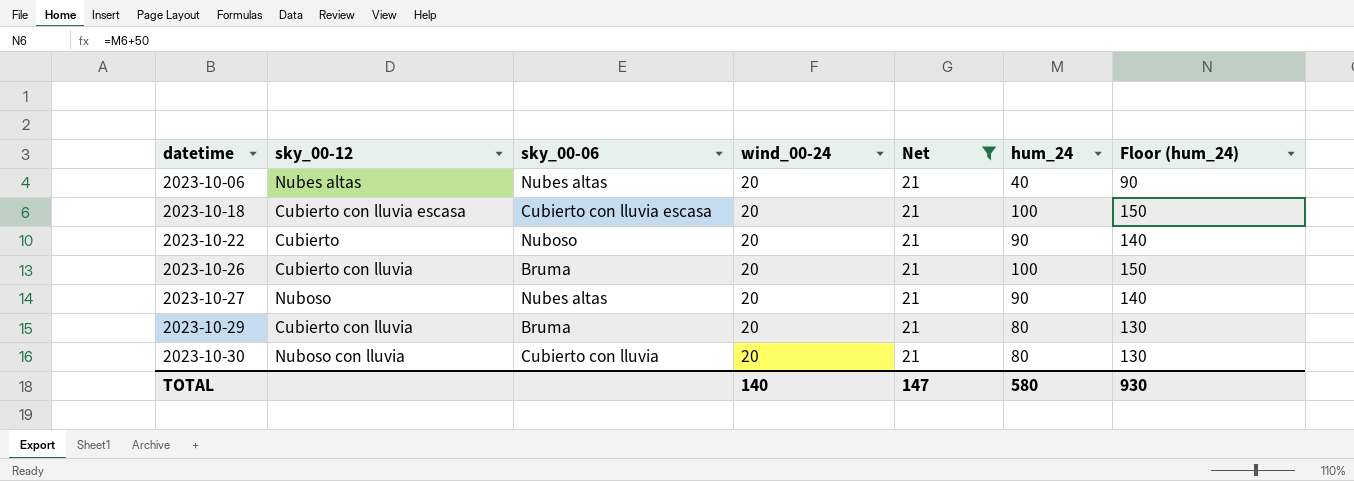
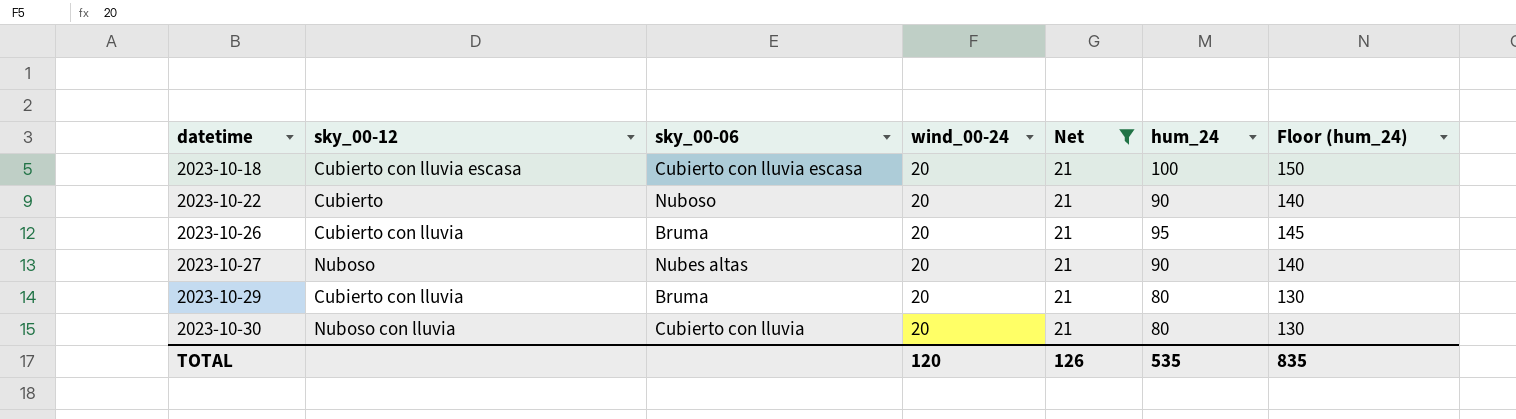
row 2023-10-06: Nubes altas | Nubes altas | 20 | 21 | 40 | 90 -> none
2023-10-26 | hum_24: 100 -> 95
2023-10-26 | Floor (hum_24): 150 -> 145
TOTAL | wind_00-24: 140 -> 120
TOTAL | Net: 147 -> 126
TOTAL | hum_24: 580 -> 535
TOTAL | Floor (hum_24): 930 -> 835

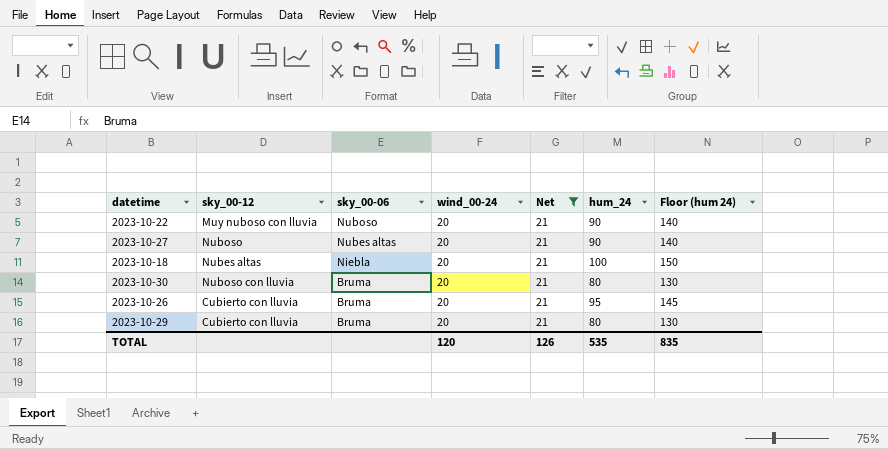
row order: datetime ascending -> sky_00-06 descending
column name: Floor (hum_24) -> Floor (hum 24)
2023-10-22 | sky_00-12: Cubierto -> Muy nuboso con lluvia
2023-10-18 | sky_00-12: Cubierto con lluvia escasa -> Nubes altas
2023-10-18 | sky_00-06: Cubierto con lluvia escasa -> Niebla
2023-10-30 | sky_00-06: Cubierto con lluvia -> Bruma

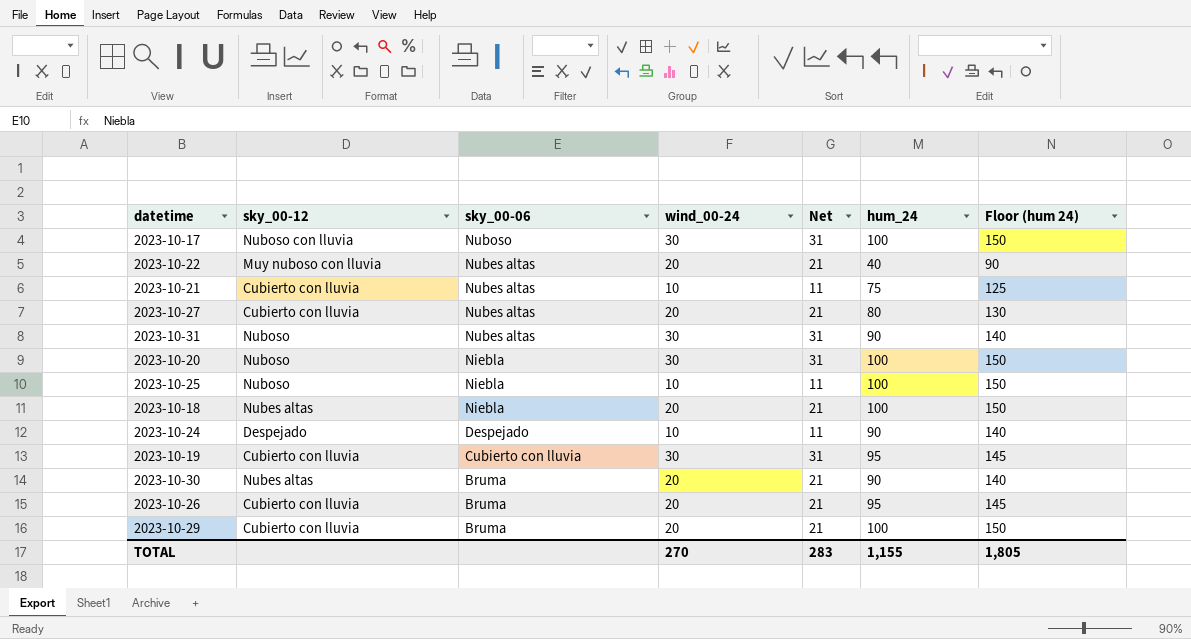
filter: Net = 21 -> none
2023-10-22 | sky_00-06: Nuboso -> Nubes altas
2023-10-22 | hum_24: 90 -> 40
2023-10-22 | Floor (hum 24): 140 -> 90
2023-10-27 | sky_00-12: Nuboso -> Cubierto con lluvia
2023-10-27 | hum_24: 90 -> 80
2023-10-27 | Floor (hum 24): 140 -> 130
2023-10-30 | sky_00-12: Nuboso con lluvia -> Nubes altas
2023-10-30 | hum_24: 80 -> 90
2023-10-30 | Floor (hum 24): 130 -> 140
2023-10-29 | hum_24: 80 -> 100
2023-10-29 | Floor (hum 24): 130 -> 150
TOTAL | wind_00-24: 120 -> 270
TOTAL | Net: 126 -> 283
TOTAL | hum_24: 535 -> 1,155
TOTAL | Floor (hum 24): 835 -> 1,805

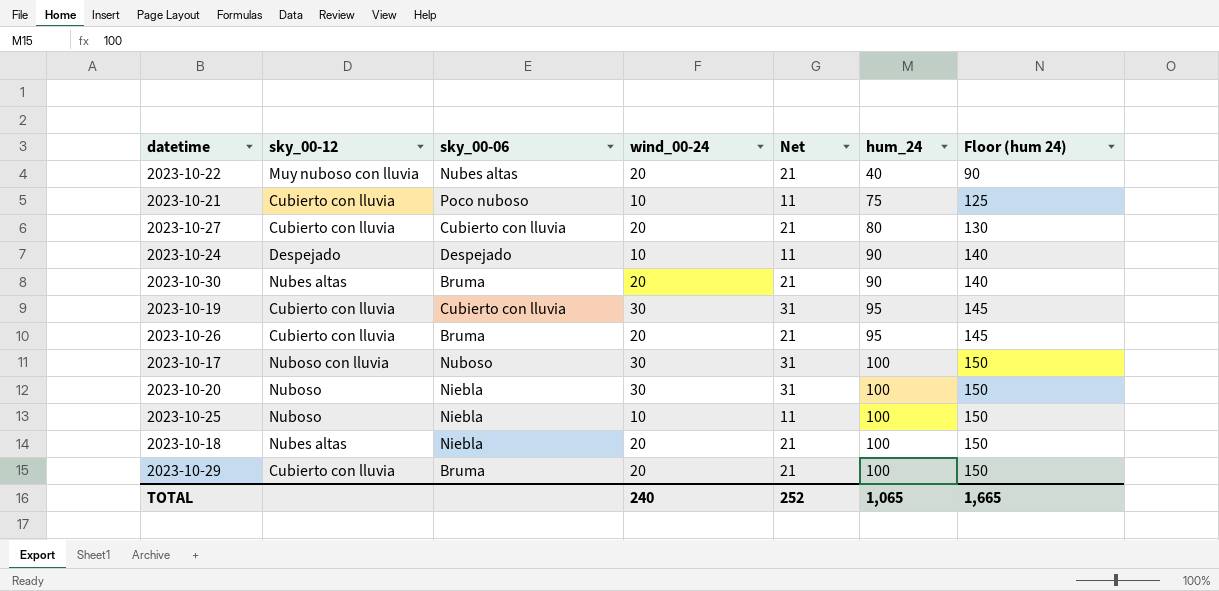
row order: sky_00-06 descending -> hum_24 ascending
row 2023-10-31: Nuboso | Nubes altas | 30 | 31 | 90 | 140 -> none
2023-10-21 | sky_00-06: Nubes altas -> Poco nuboso
2023-10-27 | sky_00-06: Nubes altas -> Cubierto con lluvia
TOTAL | wind_00-24: 270 -> 240
TOTAL | Net: 283 -> 252
TOTAL | hum_24: 1,155 -> 1,065
TOTAL | Floor (hum 24): 1,805 -> 1,665

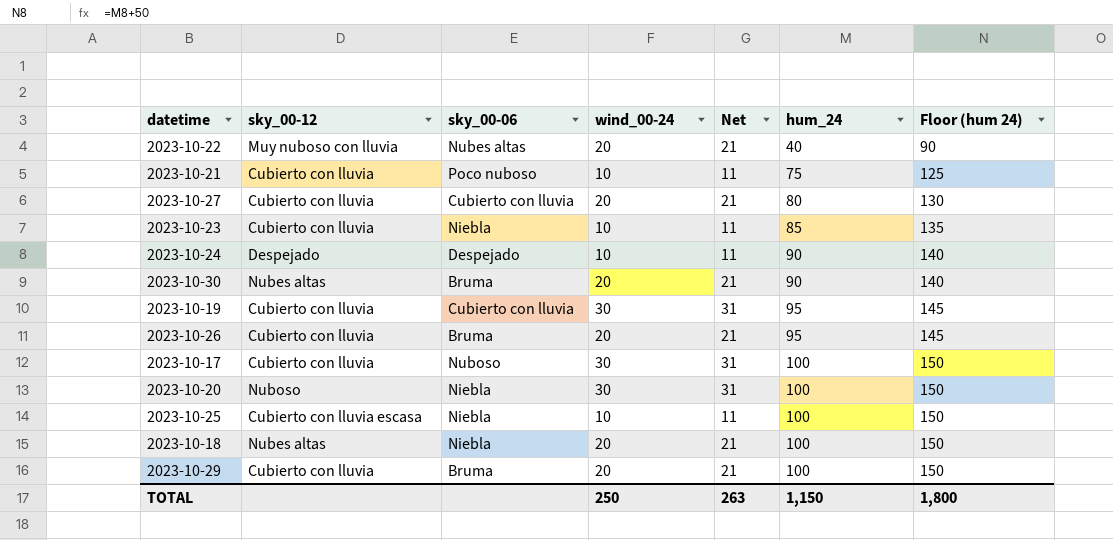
row 2023-10-23: none -> Cubierto con lluvia | Niebla | 10 | 11 | 85 | 135
2023-10-17 | sky_00-12: Nuboso con lluvia -> Cubierto con lluvia
2023-10-25 | sky_00-12: Nuboso -> Cubierto con lluvia escasa
TOTAL | wind_00-24: 240 -> 250
TOTAL | Net: 252 -> 263
TOTAL | hum_24: 1,065 -> 1,150
TOTAL | Floor (hum 24): 1,665 -> 1,800

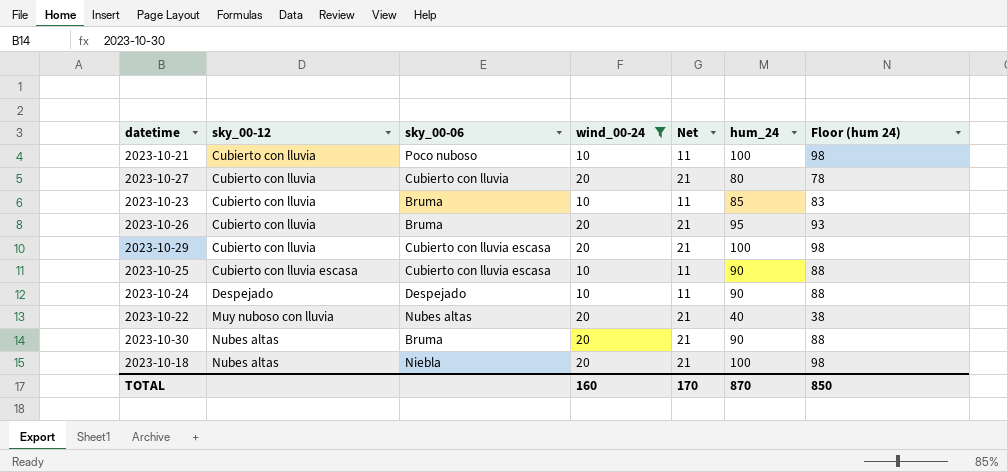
filter: none -> wind_00-24 != 30
row order: hum_24 ascending -> sky_00-12 ascending
column Floor (hum 24) | formula: [hum_24] + 50 -> [hum_24] - 2
2023-10-21 | hum_24: 75 -> 100
2023-10-23 | sky_00-06: Niebla -> Bruma
2023-10-29 | sky_00-06: Bruma -> Cubierto con lluvia escasa
2023-10-25 | sky_00-06: Niebla -> Cubierto con lluvia escasa
2023-10-25 | hum_24: 100 -> 90
TOTAL | wind_00-24: 250 -> 160
TOTAL | Net: 263 -> 170
TOTAL | hum_24: 1,150 -> 870
TOTAL | Floor (hum 24): 1,800 -> 850

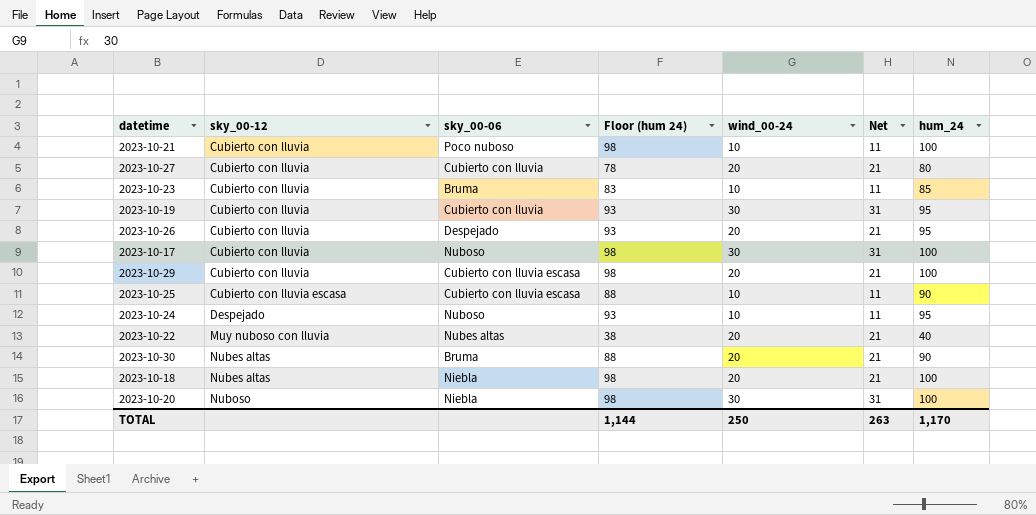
filter: wind_00-24 != 30 -> none
column Floor (hum 24) | position: 7 -> 4
2023-10-26 | sky_00-06: Bruma -> Despejado
2023-10-24 | sky_00-06: Despejado -> Nuboso
2023-10-24 | Floor (hum 24): 88 -> 93
2023-10-24 | hum_24: 90 -> 95
TOTAL | Floor (hum 24): 850 -> 1,144
TOTAL | wind_00-24: 160 -> 250
TOTAL | Net: 170 -> 263
TOTAL | hum_24: 870 -> 1,170

